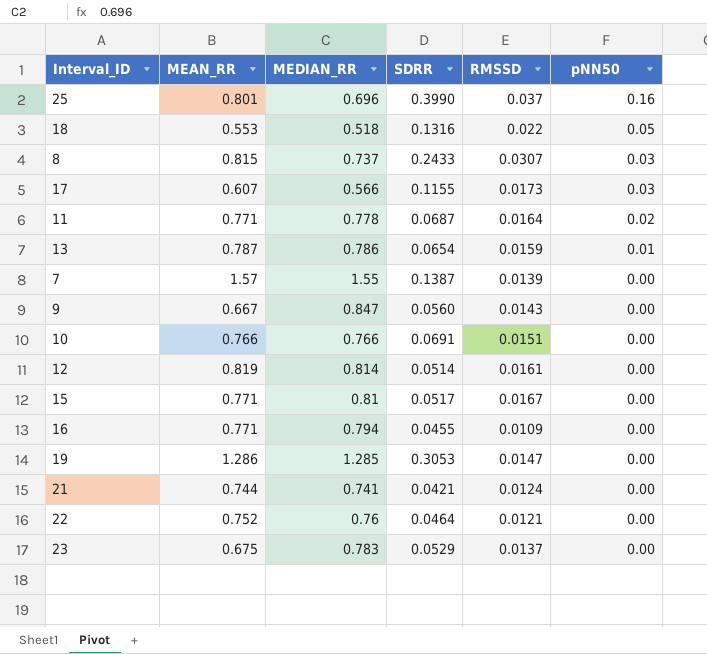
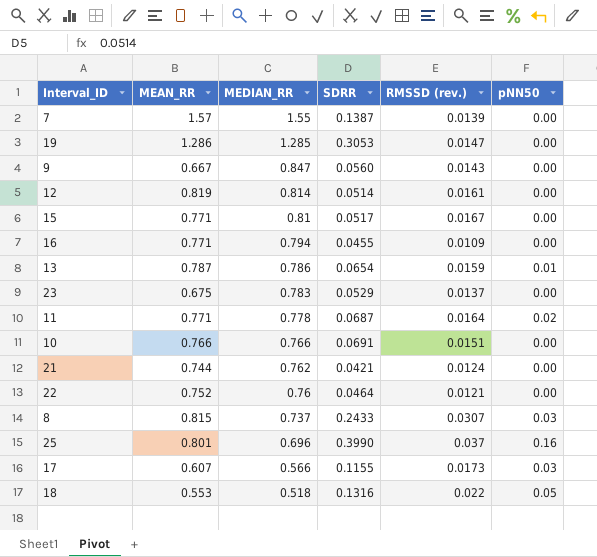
row order: pNN50 descending -> MEDIAN_RR descending
column name: RMSSD -> RMSSD (rev.)
21 | MEDIAN_RR: 0.741 -> 0.762

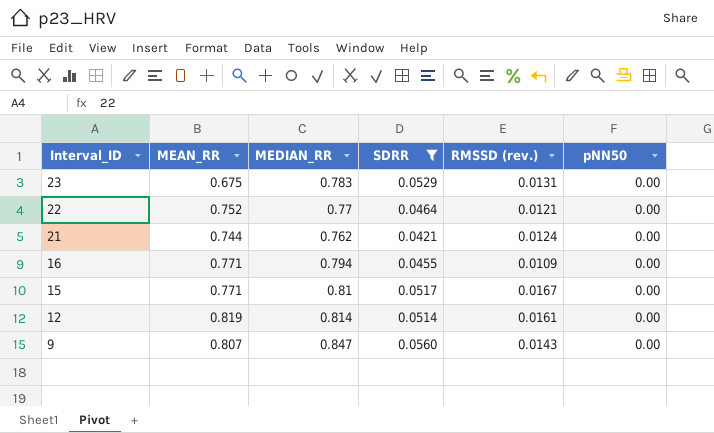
filter: none -> SDRR <= 0.0560
row order: MEDIAN_RR descending -> Interval_ID descending
23 | RMSSD (rev.): 0.0137 -> 0.0131
22 | MEDIAN_RR: 0.76 -> 0.77
9 | MEAN_RR: 0.667 -> 0.807

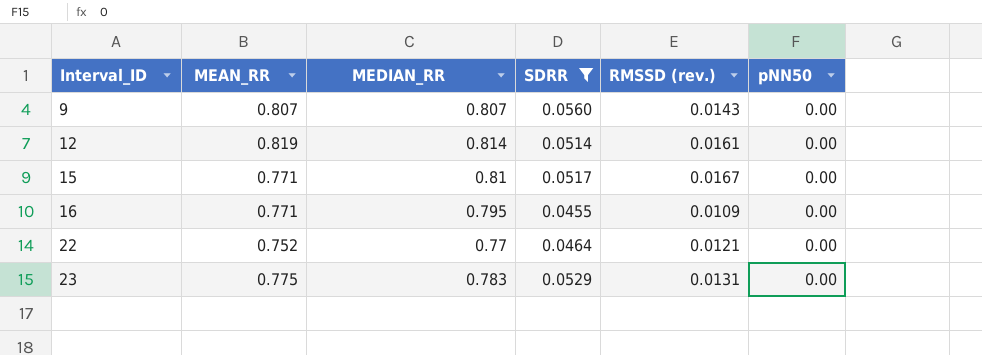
row order: Interval_ID descending -> Interval_ID ascending
row 21: 0.744 | 0.762 | 0.0421 | 0.0124 | 0.00 -> none
9 | MEDIAN_RR: 0.847 -> 0.807
16 | MEDIAN_RR: 0.794 -> 0.795
23 | MEAN_RR: 0.675 -> 0.775

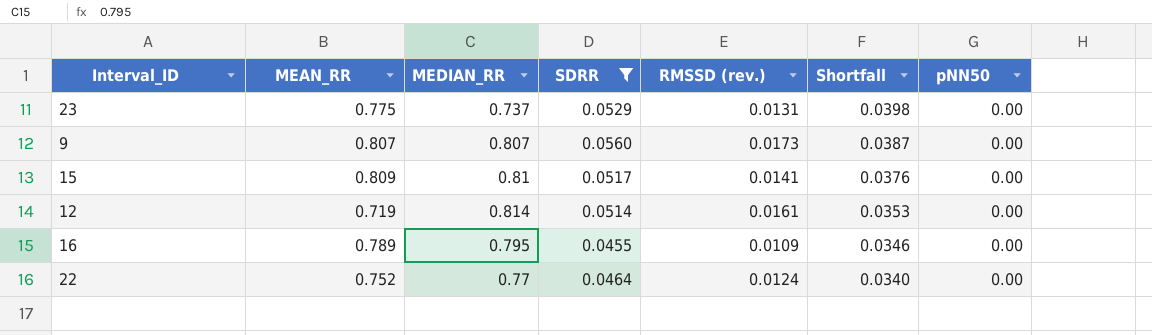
row order: Interval_ID ascending -> Shortfall descending
column Shortfall | formula: none -> [SDRR] - [RMSSD (rev.)]
23 | MEDIAN_RR: 0.783 -> 0.737
9 | RMSSD (rev.): 0.0143 -> 0.0173
15 | MEAN_RR: 0.771 -> 0.809
15 | RMSSD (rev.): 0.0167 -> 0.0141
12 | MEAN_RR: 0.819 -> 0.719
16 | MEAN_RR: 0.771 -> 0.789
22 | RMSSD (rev.): 0.0121 -> 0.0124

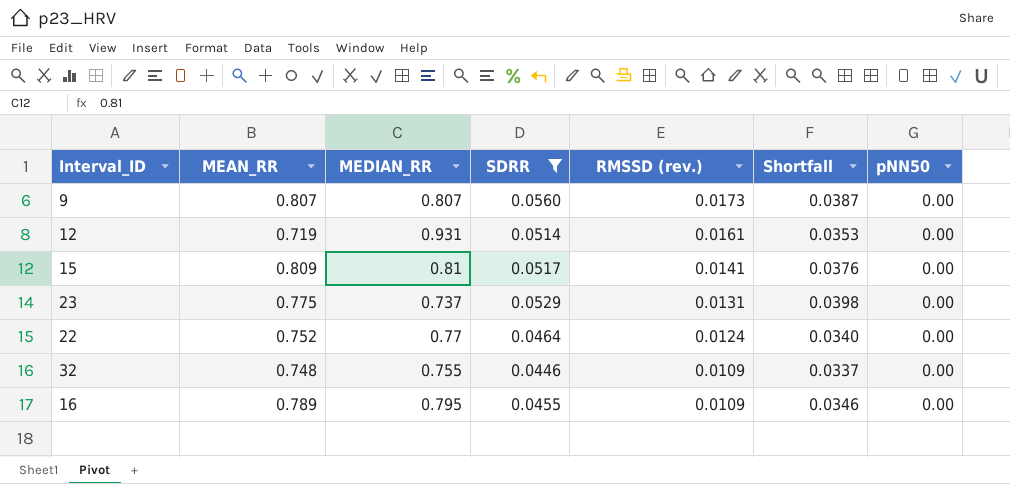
row order: Shortfall descending -> RMSSD (rev.) descending
12 | MEDIAN_RR: 0.814 -> 0.931
row 32: none -> 0.748 | 0.755 | 0.0446 | 0.0109 | 0.0337 | 0.00

